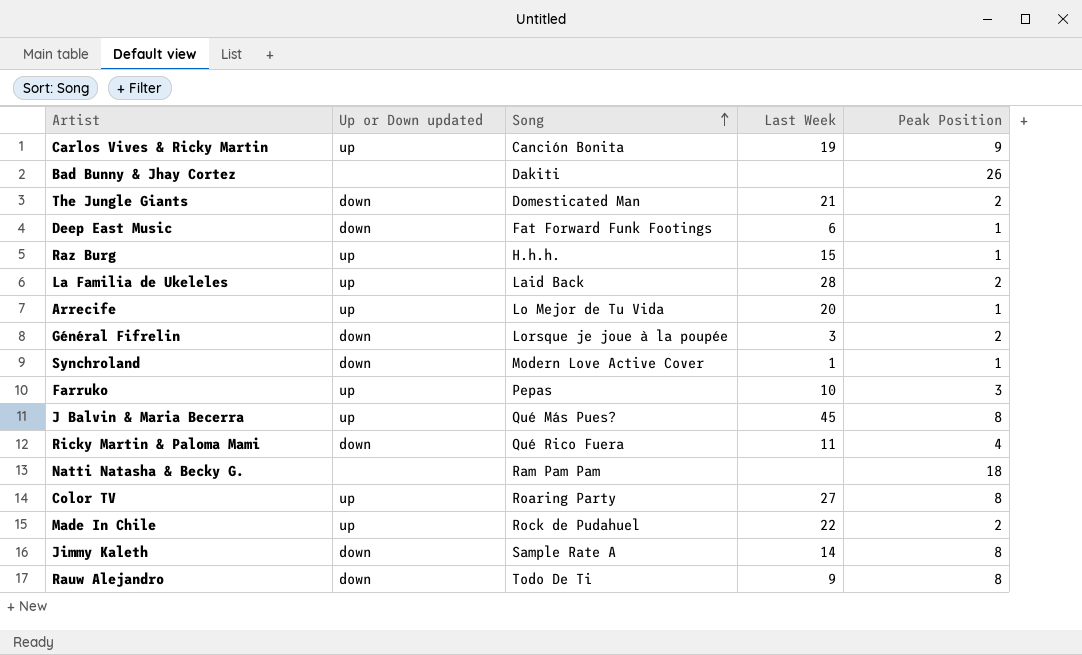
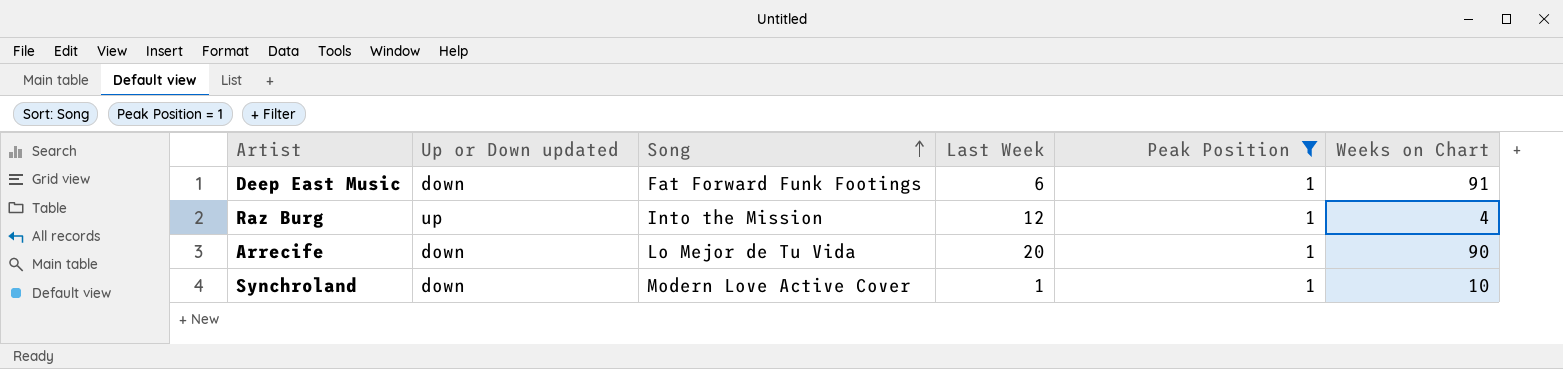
filter: none -> Peak Position = 1
column Weeks on Chart | position: none -> 6
Raz Burg | Song: H.h.h. -> Into the Mission
Raz Burg | Last Week: 15 -> 12
Arrecife | Up or Down updated: up -> down

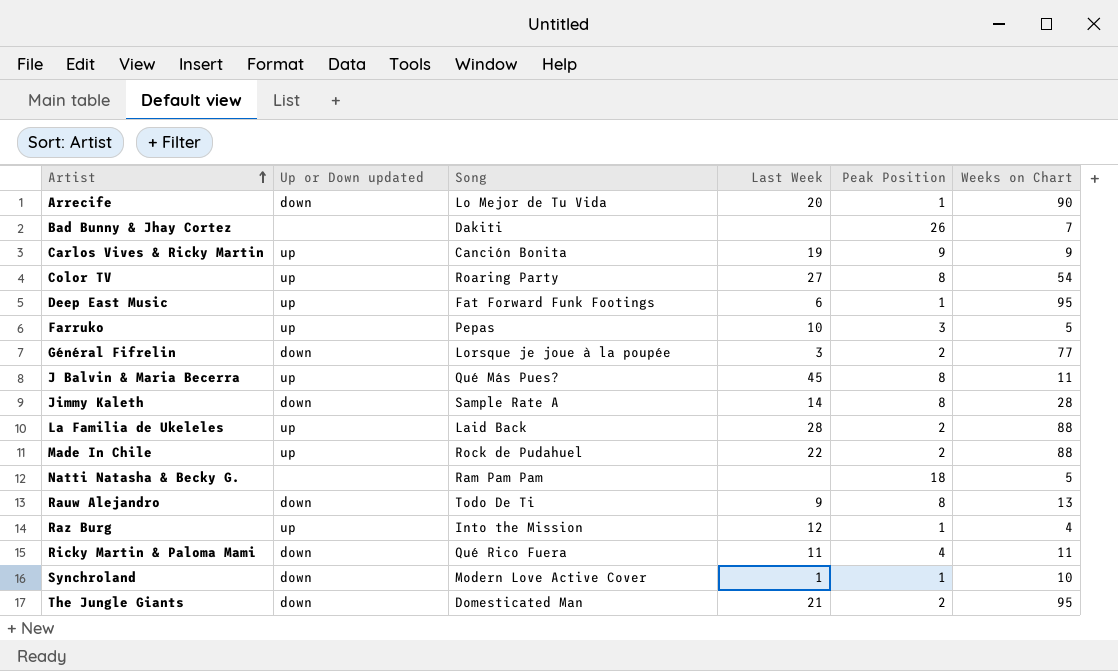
filter: Peak Position = 1 -> none
row order: Song ascending -> Artist ascending
Deep East Music | Up or Down updated: down -> up
Deep East Music | Weeks on Chart: 91 -> 95

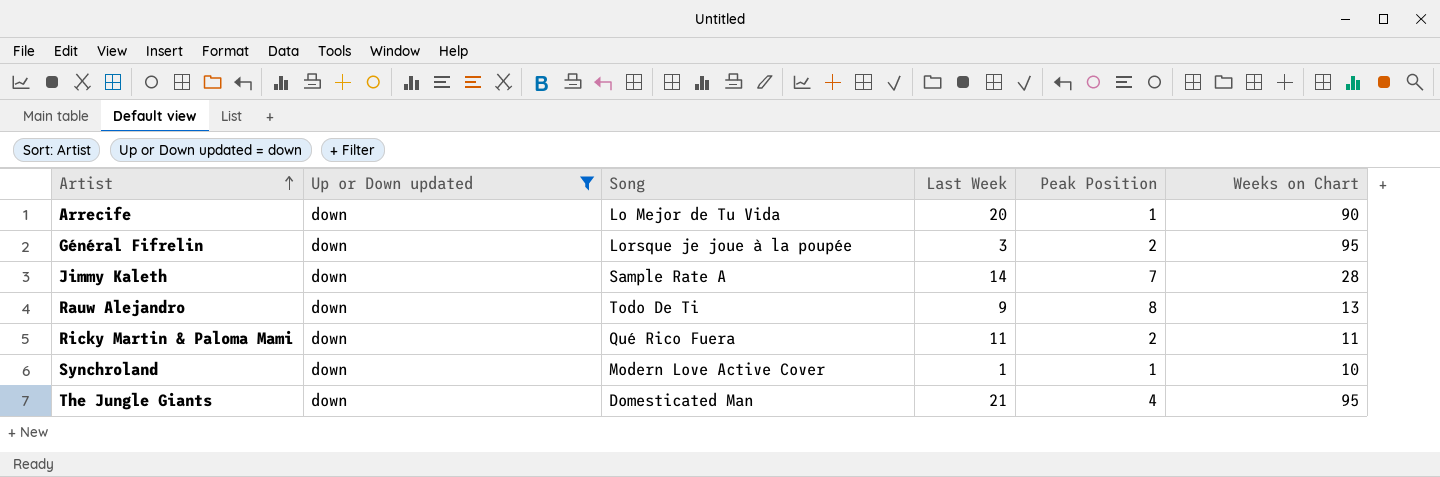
filter: none -> Up or Down updated = down
Général Fifrelin | Weeks on Chart: 77 -> 95
Jimmy Kaleth | Peak Position: 8 -> 7
Ricky Martin & Paloma Mami | Peak Position: 4 -> 2
The Jungle Giants | Peak Position: 2 -> 4

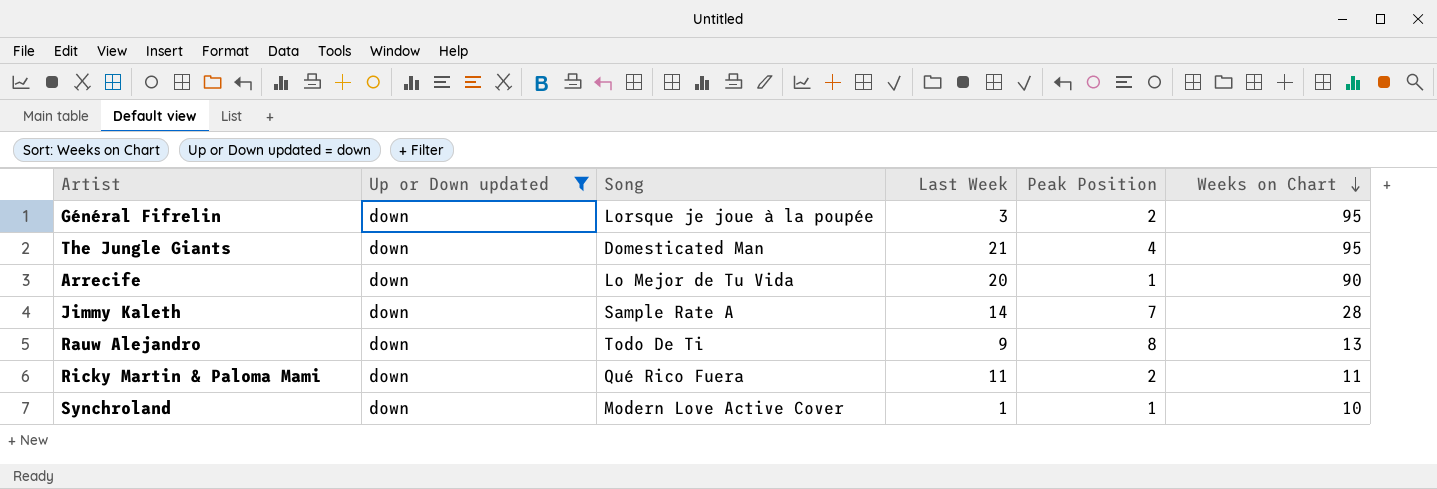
row order: Artist ascending -> Weeks on Chart descending

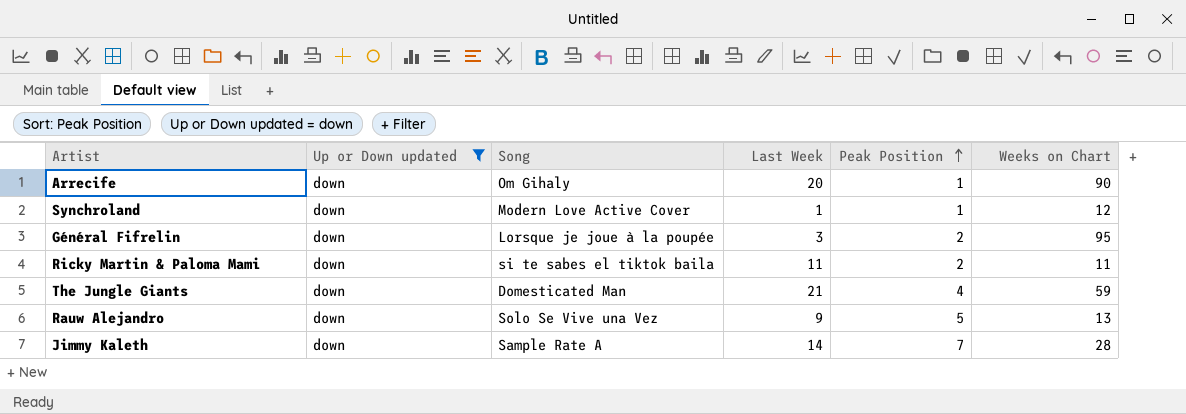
row order: Weeks on Chart descending -> Peak Position ascending
Arrecife | Song: Lo Mejor de Tu Vida -> Om Gihaly
Synchroland | Weeks on Chart: 10 -> 12
Ricky Martin & Paloma Mami | Song: Qué Rico Fuera -> si te sabes el tiktok baila
The Jungle Giants | Weeks on Chart: 95 -> 59
Rauw Alejandro | Song: Todo De Ti -> Solo Se Vive una Vez
Rauw Alejandro | Peak Position: 8 -> 5

